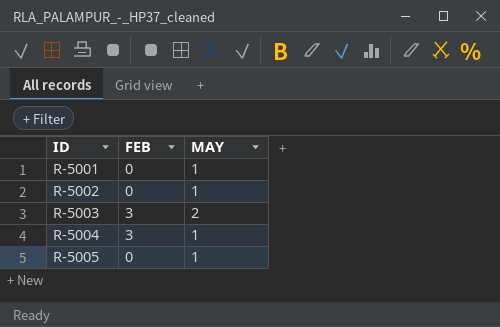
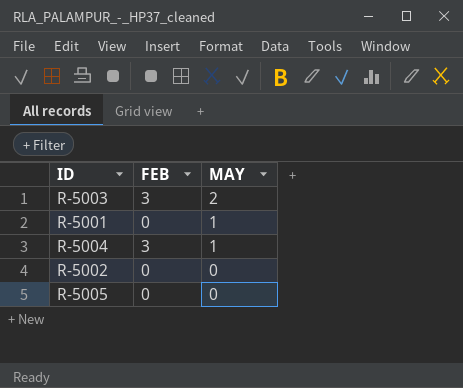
row order: ID ascending -> MAY descending
R-5002 | MAY: 1 -> 0
R-5005 | MAY: 1 -> 0

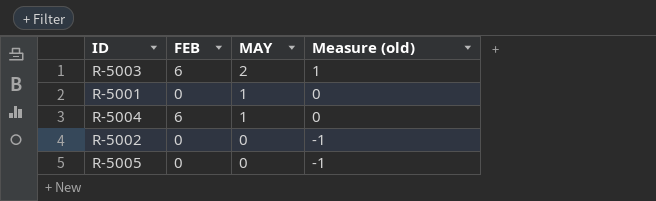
column Measure (old) | formula: none -> [MAY] - 1
R-5003 | FEB: 3 -> 6
R-5004 | FEB: 3 -> 6

